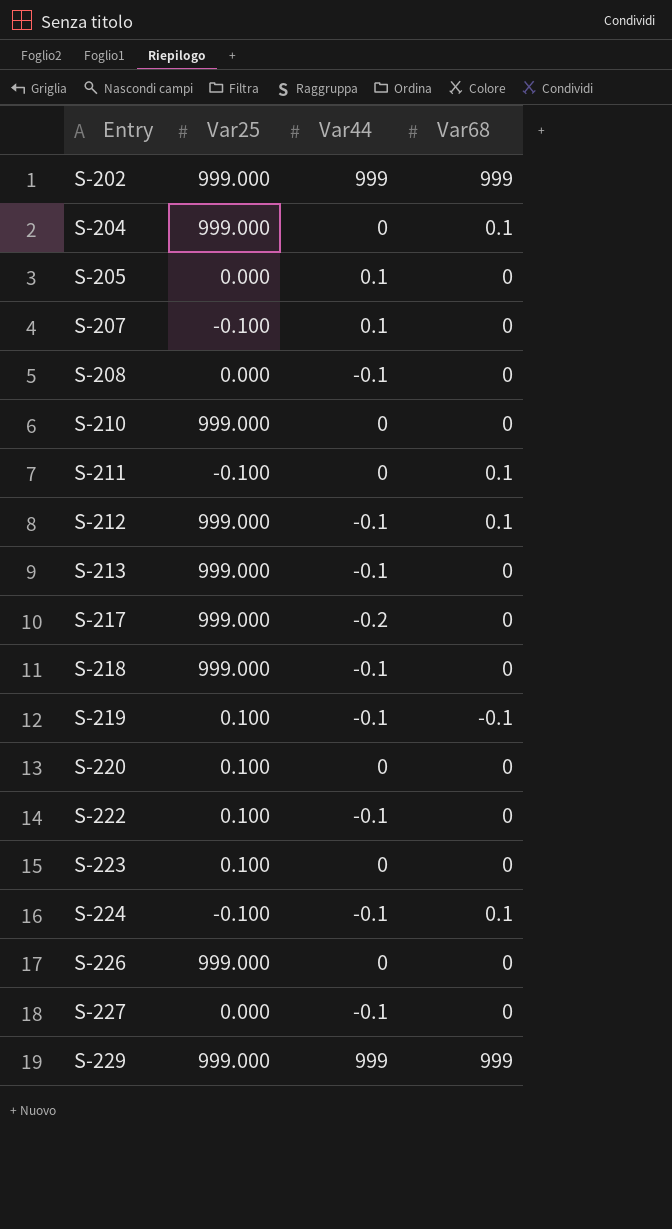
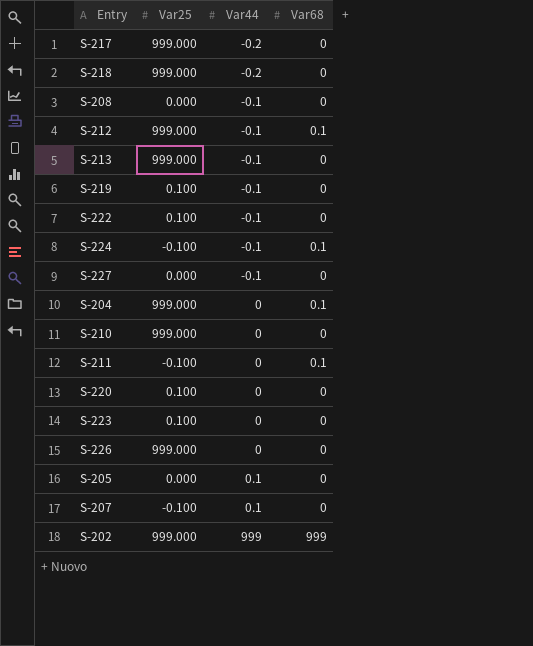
row order: Entry ascending -> Var44 ascending
row S-229: 999.000 | 999 | 999 -> none
S-218 | Var44: -0.1 -> -0.2
S-219 | Var68: -0.1 -> 0

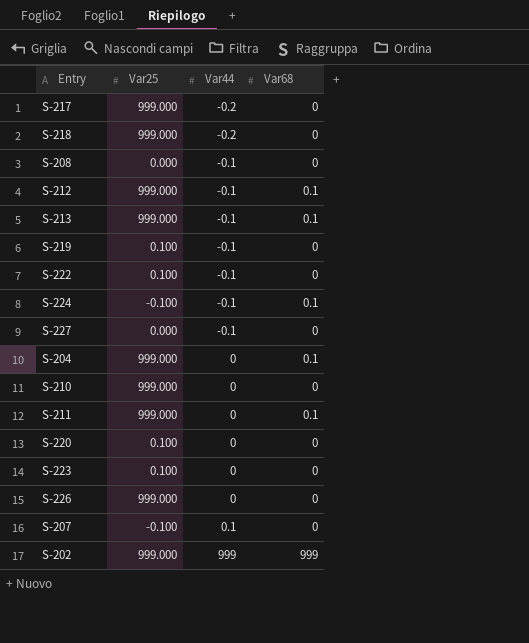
row S-205: 0.000 | 0.1 | 0 -> none
S-213 | Var68: 0 -> 0.1
S-211 | Var25: -0.100 -> 999.000

